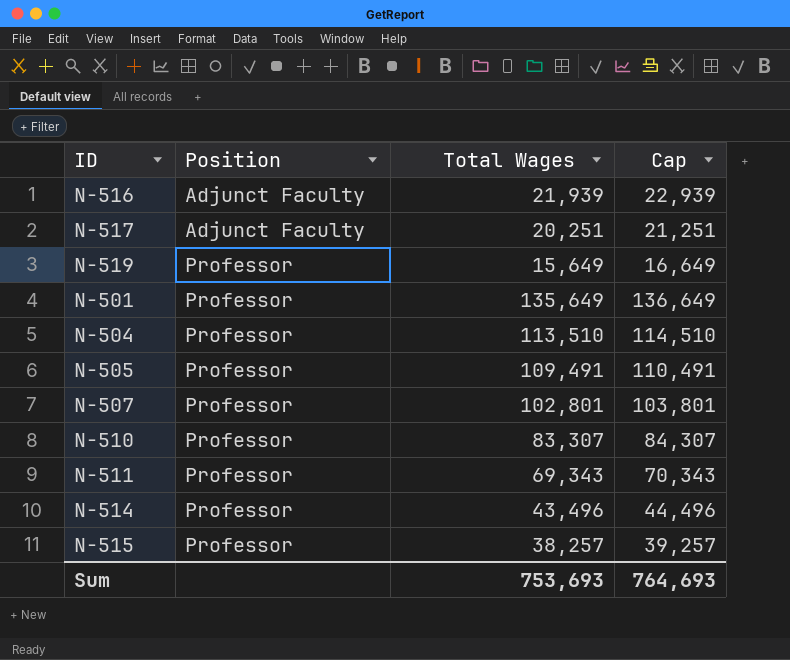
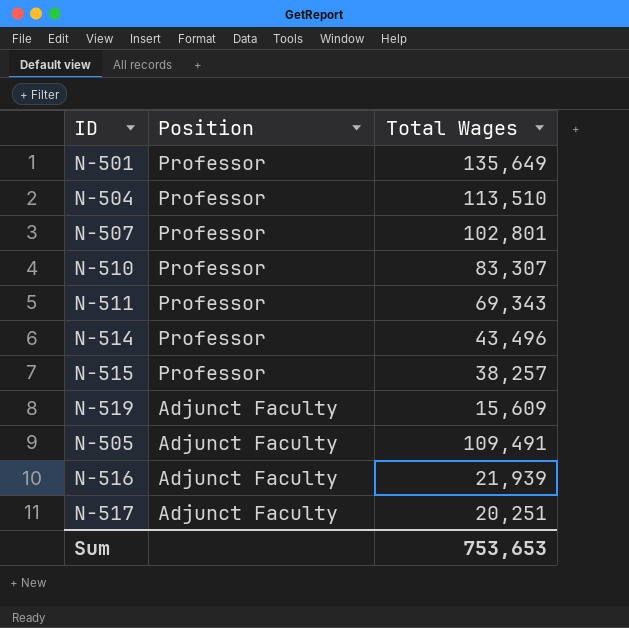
row order: Position ascending -> Position descending
column Cap | formula: [Total Wages] + 1000 -> none
N-519 | Position: Professor -> Adjunct Faculty
N-519 | Total Wages: 15,649 -> 15,609
N-505 | Position: Professor -> Adjunct Faculty
Sum | Total Wages: 753,693 -> 753,653

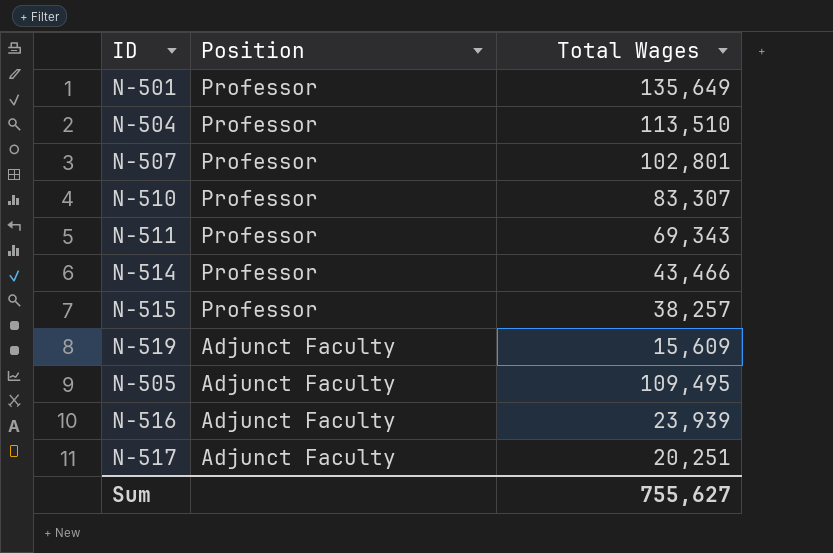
N-514 | Total Wages: 43,496 -> 43,466
N-505 | Total Wages: 109,491 -> 109,495
N-516 | Total Wages: 21,939 -> 23,939
Sum | Total Wages: 753,653 -> 755,627

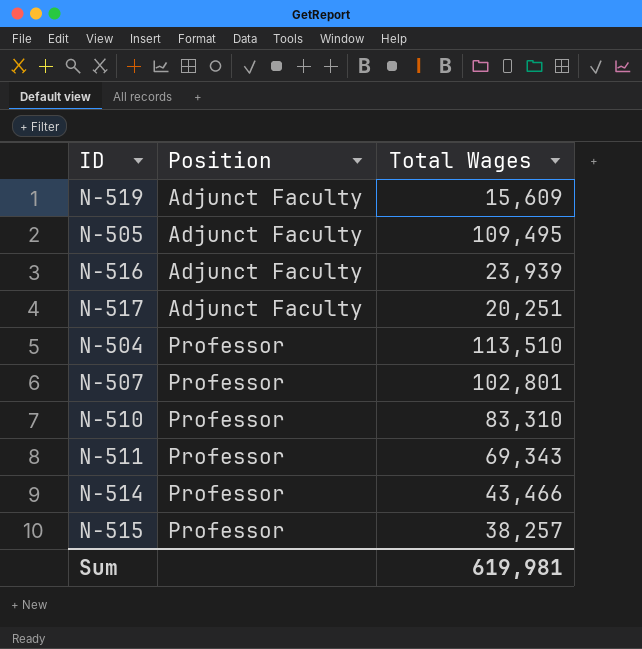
row order: Position descending -> Position ascending
row N-501: Professor | 135,649 -> none
N-510 | Total Wages: 83,307 -> 83,310
Sum | Total Wages: 755,627 -> 619,981

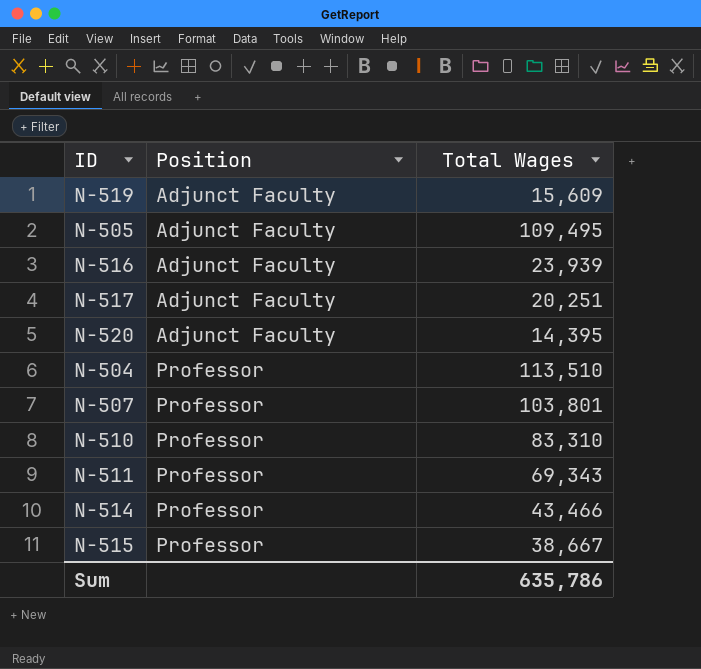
row N-520: none -> Adjunct Faculty | 14,395
N-507 | Total Wages: 102,801 -> 103,801
N-515 | Total Wages: 38,257 -> 38,667
Sum | Total Wages: 619,981 -> 635,786

